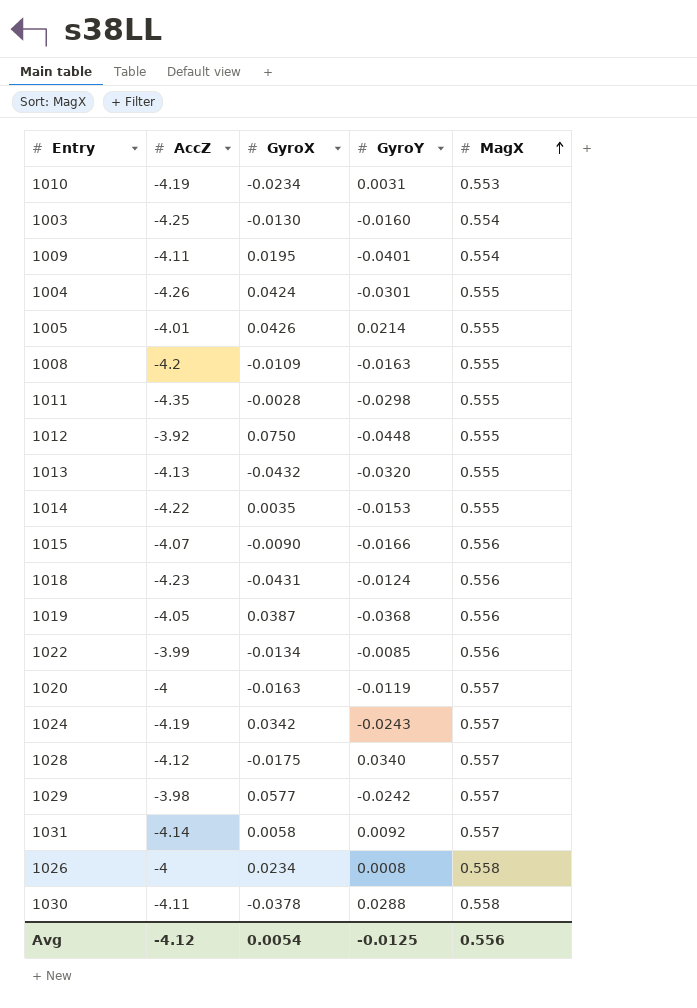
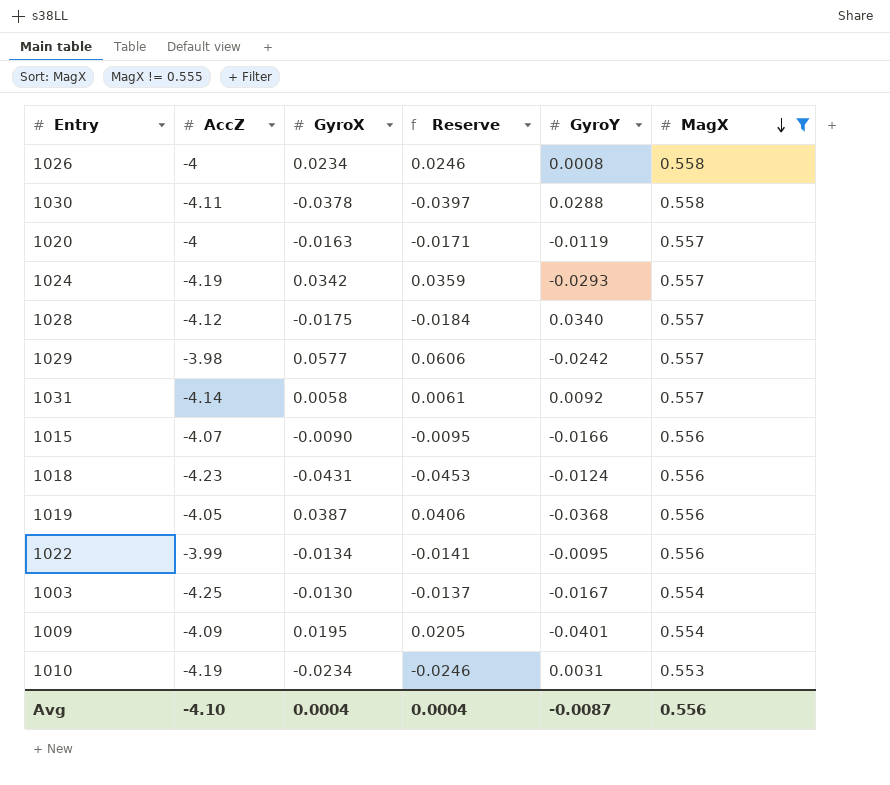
filter: none -> MagX != 0.555
row order: MagX ascending -> MagX descending
column Reserve | formula: none -> [GyroX] * 1.05
1024 | GyroY: -0.0243 -> -0.0293
1022 | GyroY: -0.0085 -> -0.0095
1003 | GyroY: -0.0160 -> -0.0167
1009 | AccZ: -4.11 -> -4.09
Avg | AccZ: -4.12 -> -4.10
Avg | GyroX: 0.0054 -> 0.0004
Avg | GyroY: -0.0125 -> -0.0087

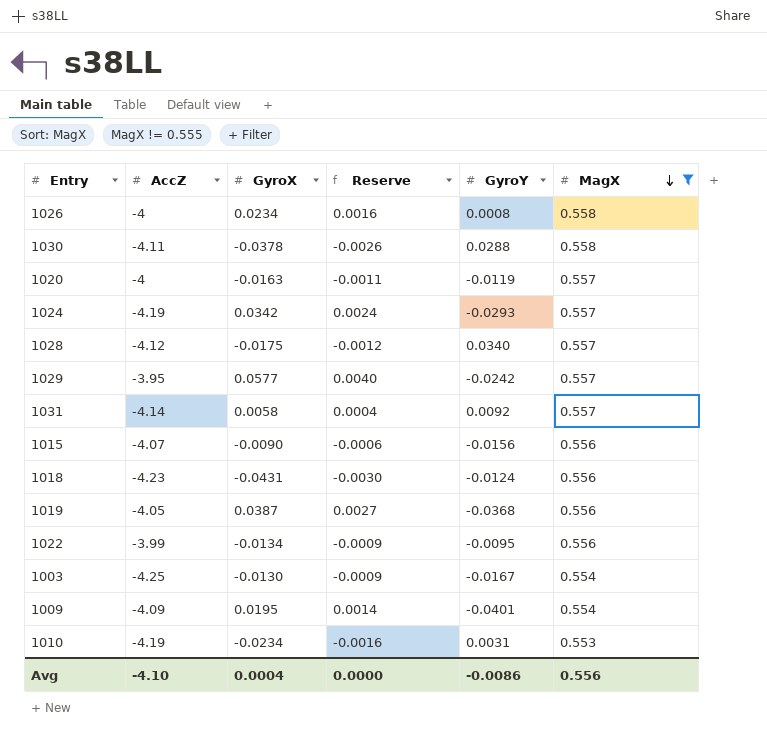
column Reserve | formula: [GyroX] * 1.05 -> [GyroX] * 0.07
1029 | AccZ: -3.98 -> -3.95
1015 | GyroY: -0.0166 -> -0.0156
Avg | Reserve: 0.0004 -> 0.0000
Avg | GyroY: -0.0087 -> -0.0086

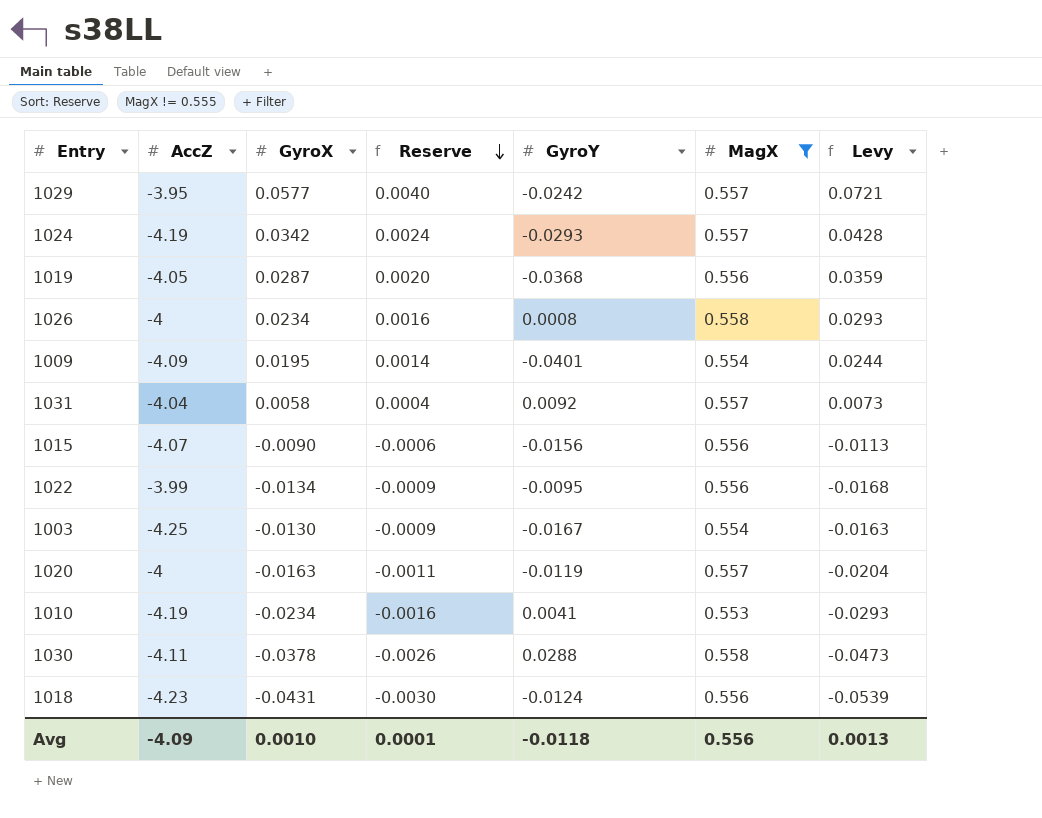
row order: MagX descending -> Reserve descending
column Levy | formula: none -> [GyroX] * 1.25
row 1028: -4.12 | -0.0175 | -0.0012 | 0.0340 | 0.557 -> none
1019 | GyroX: 0.0387 -> 0.0287
1019 | Reserve: 0.0027 -> 0.0020
1031 | AccZ: -4.14 -> -4.04
1010 | GyroY: 0.0031 -> 0.0041
Avg | AccZ: -4.10 -> -4.09
Avg | GyroX: 0.0004 -> 0.0010
Avg | Reserve: 0.0000 -> 0.0001
Avg | GyroY: -0.0086 -> -0.0118

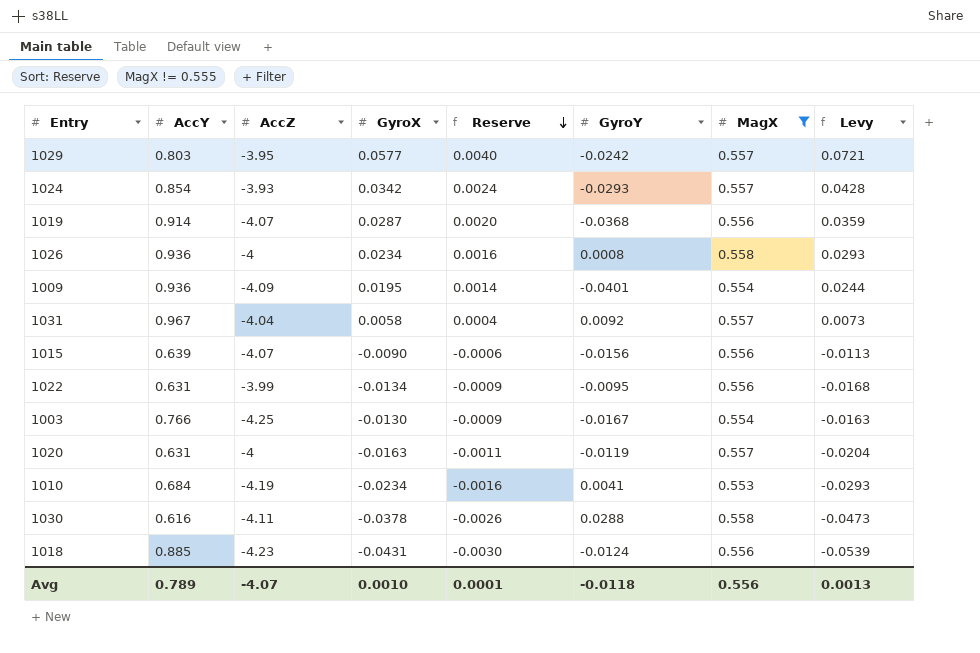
column AccY | position: none -> 2
1024 | AccZ: -4.19 -> -3.93
1019 | AccZ: -4.05 -> -4.07
Avg | AccZ: -4.09 -> -4.07

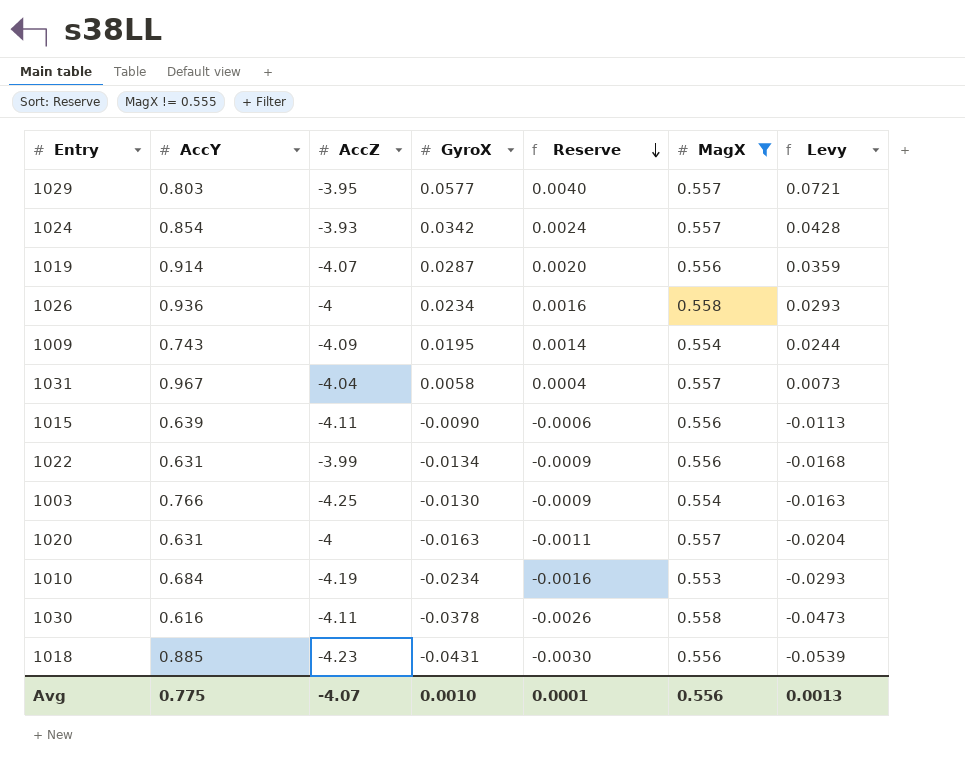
column GyroY | position: 6 -> none
1009 | AccY: 0.936 -> 0.743
1015 | AccZ: -4.07 -> -4.11
Avg | AccY: 0.789 -> 0.775

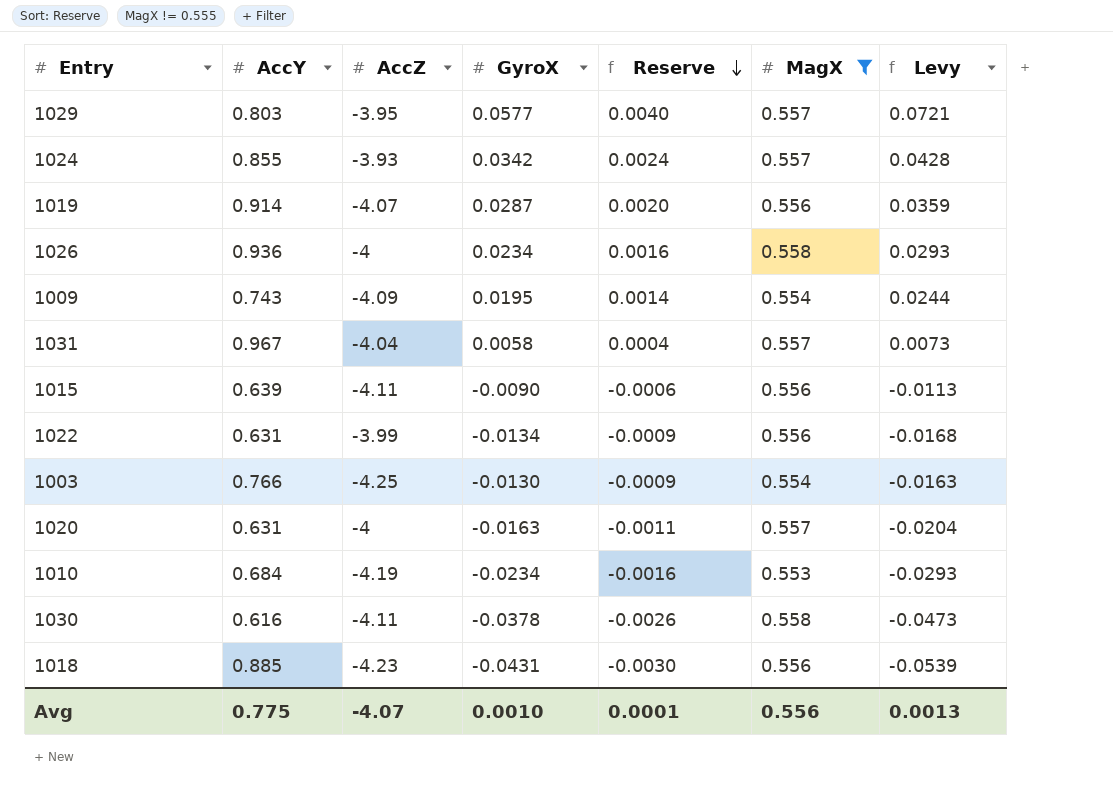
1024 | AccY: 0.854 -> 0.855

